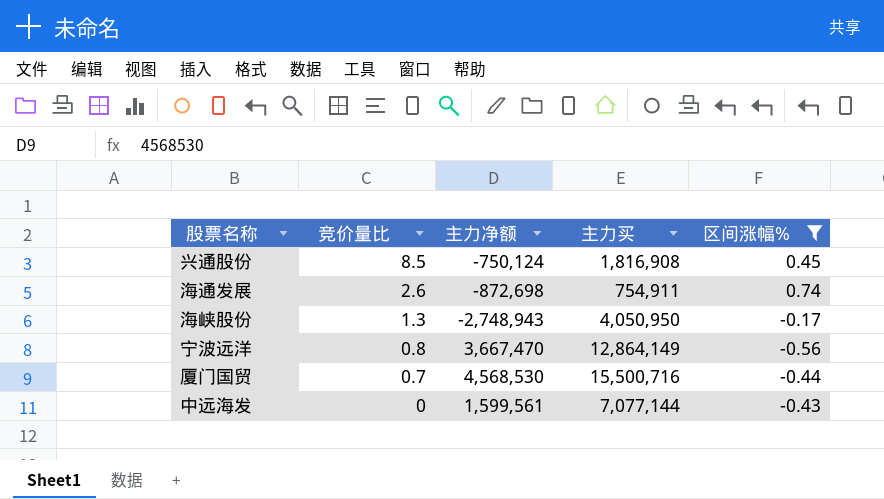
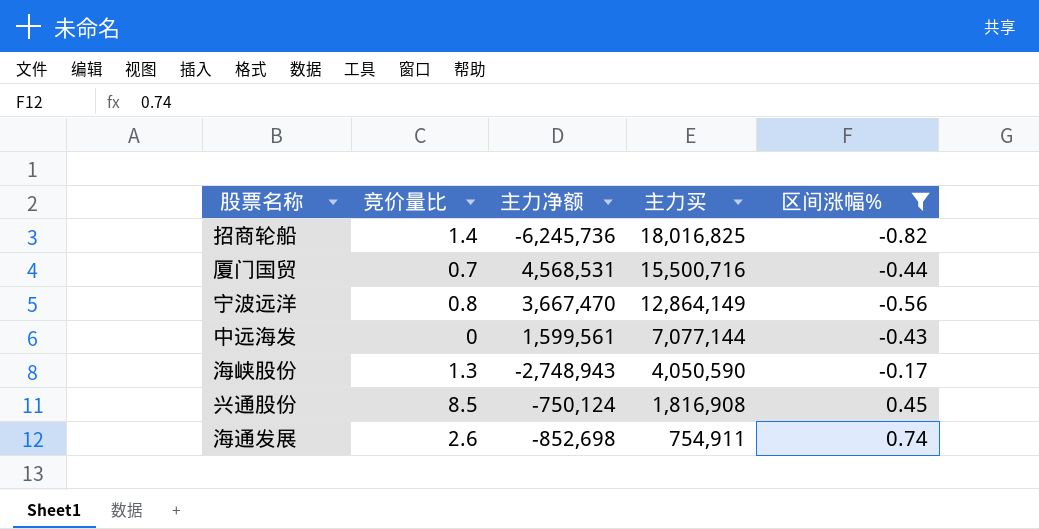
row order: 竞价量比 descending -> 主力买 descending
row 招商轮船: none -> 1.4 | -6,245,736 | 18,016,825 | -0.82
厦门国贸 | 主力净额: 4,568,530 -> 4,568,531
海峡股份 | 主力买: 4,050,950 -> 4,050,590
海通发展 | 主力净额: -872,698 -> -852,698

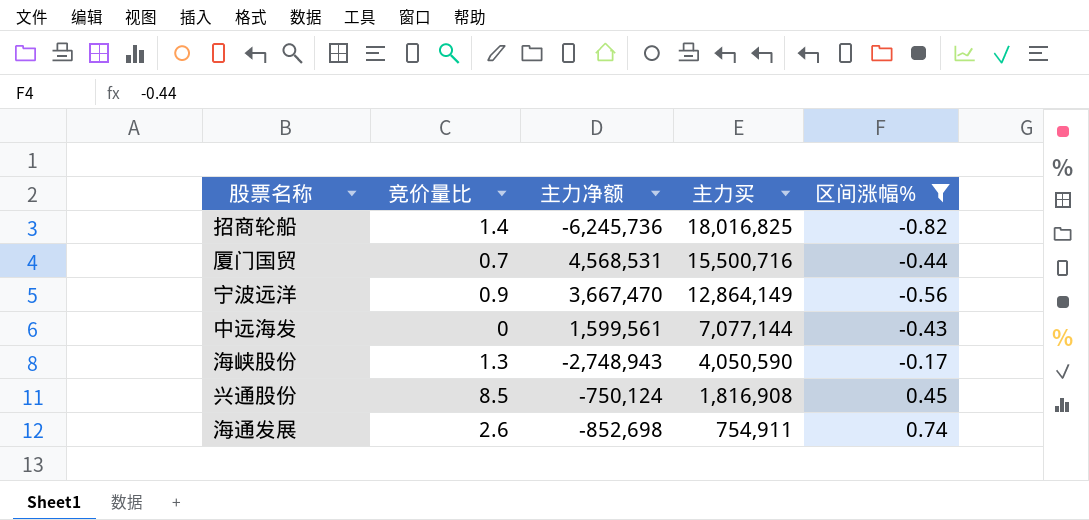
宁波远洋 | 竞价量比: 0.8 -> 0.9

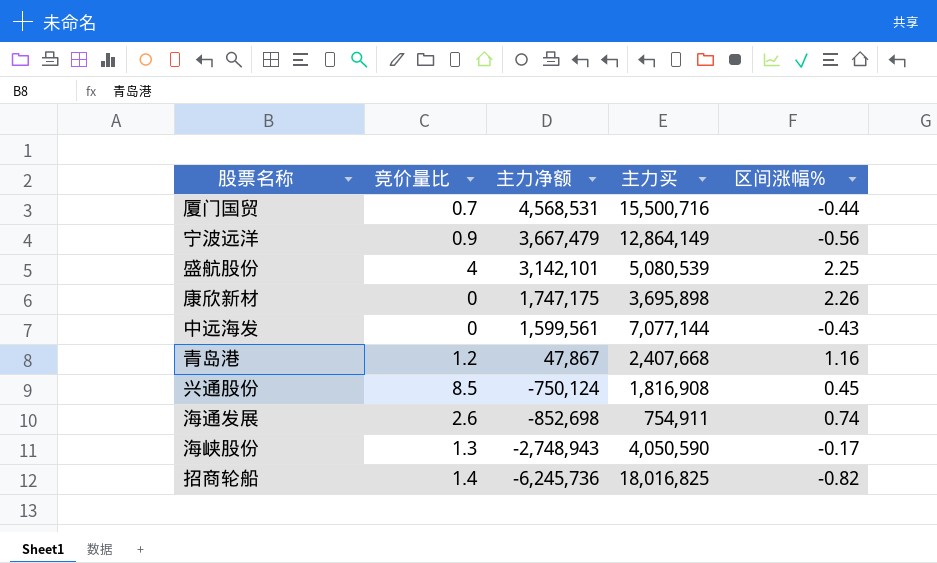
filter: 区间涨幅% <= 0.74 -> none
row order: 主力买 descending -> 主力净额 descending
宁波远洋 | 主力净额: 3,667,470 -> 3,667,479

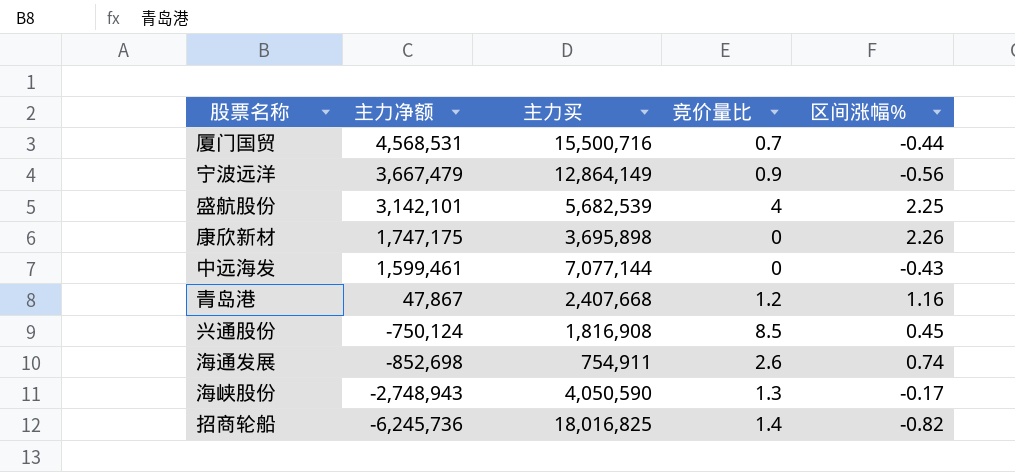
column 竞价量比 | position: 2 -> 4
盛航股份 | 主力买: 5,080,539 -> 5,682,539
中远海发 | 主力净额: 1,599,561 -> 1,599,461

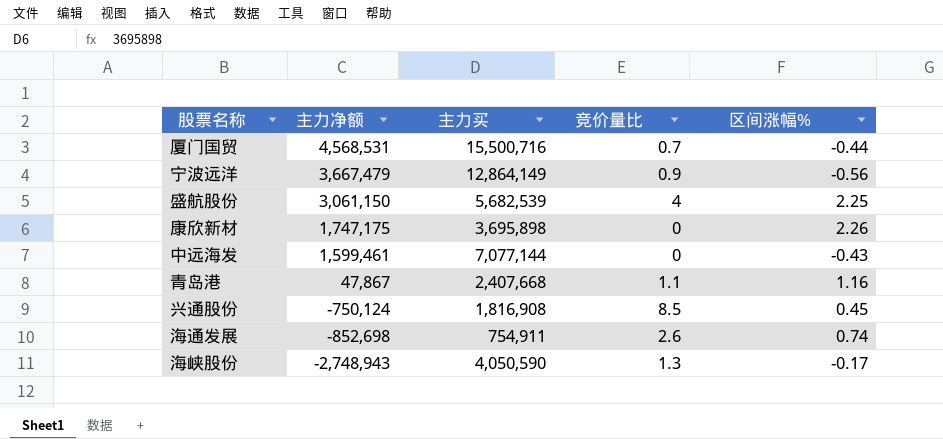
row 招商轮船: -6,245,736 | 18,016,825 | 1.4 | -0.82 -> none
盛航股份 | 主力净额: 3,142,101 -> 3,061,150
青岛港 | 竞价量比: 1.2 -> 1.1

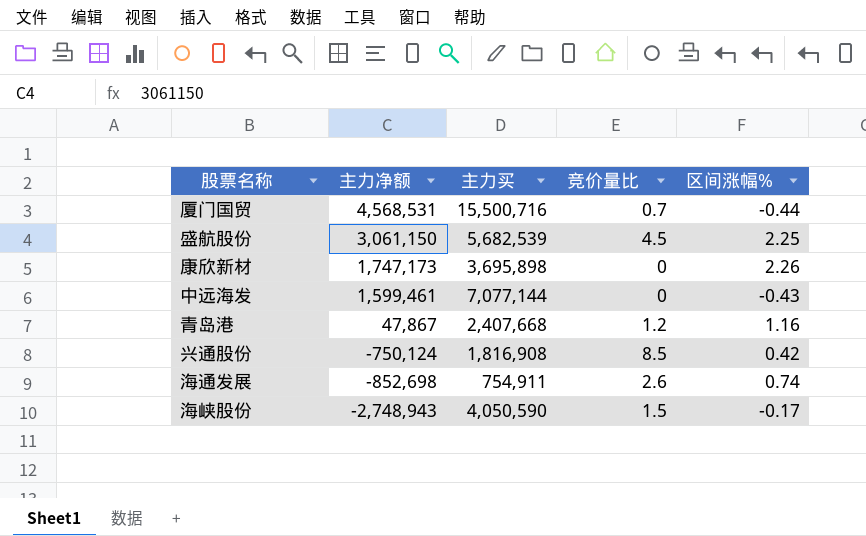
row 宁波远洋: 3,667,479 | 12,864,149 | 0.9 | -0.56 -> none
盛航股份 | 竞价量比: 4 -> 4.5
康欣新材 | 主力净额: 1,747,175 -> 1,747,173
青岛港 | 竞价量比: 1.1 -> 1.2
兴通股份 | 区间涨幅%: 0.45 -> 0.42
海峡股份 | 竞价量比: 1.3 -> 1.5

